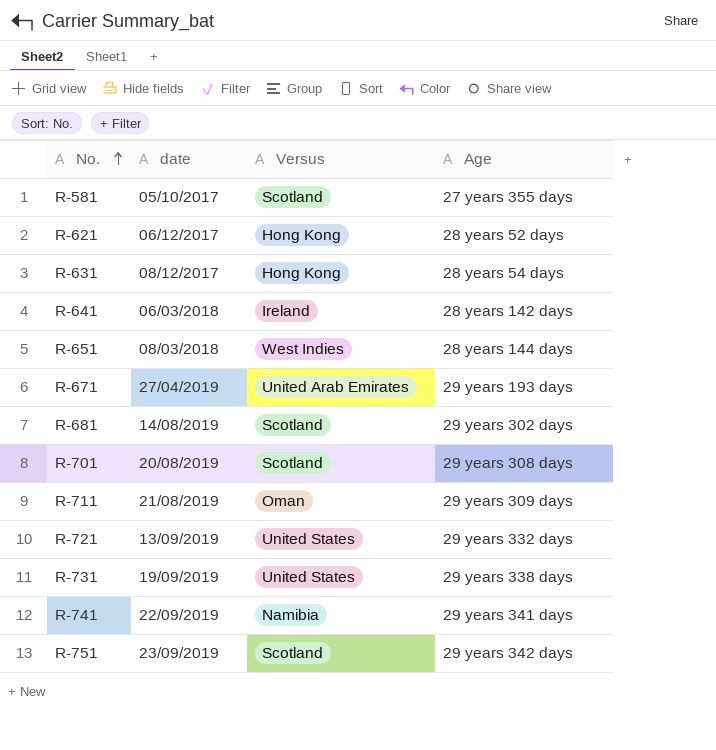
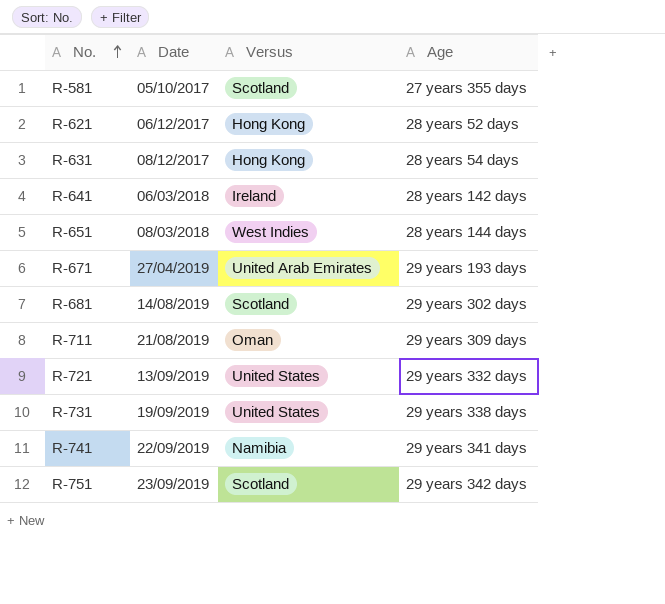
column name: date -> Date
row R-701: 20/08/2019 | Scotland | 29 years 308 days -> none

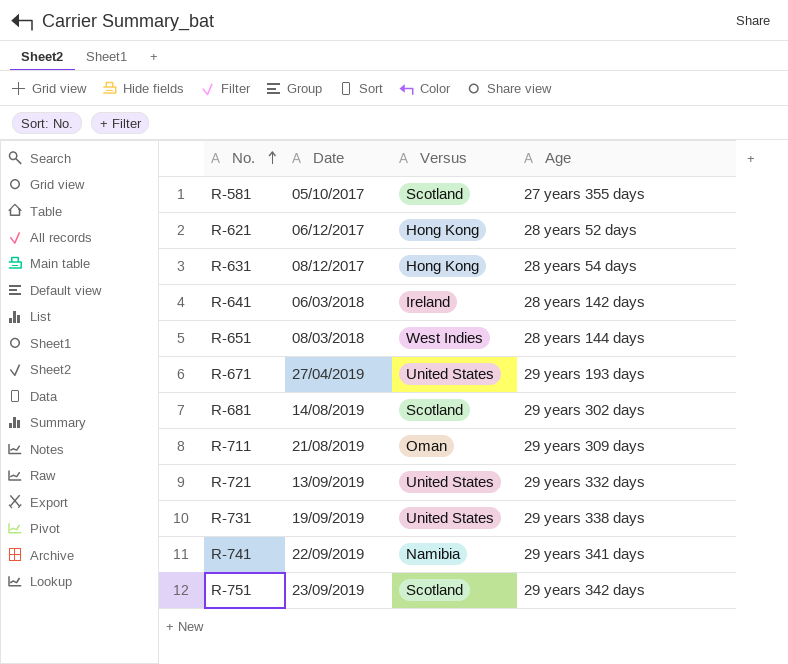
R-671 | Versus: United Arab Emirates -> United States

